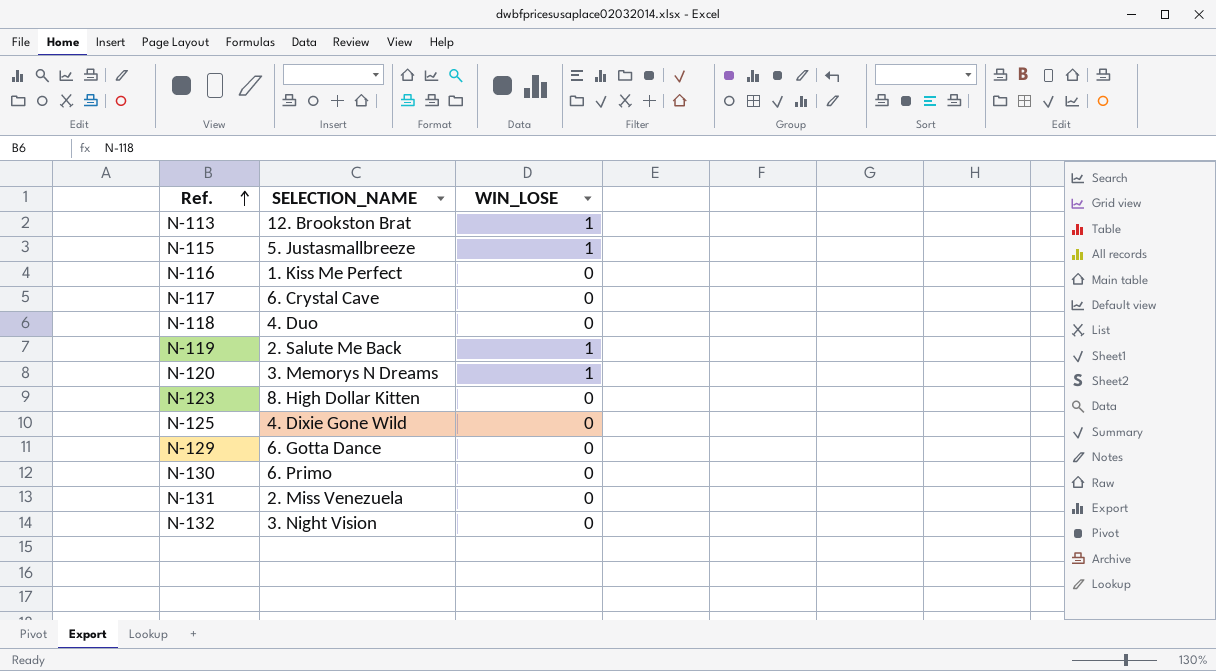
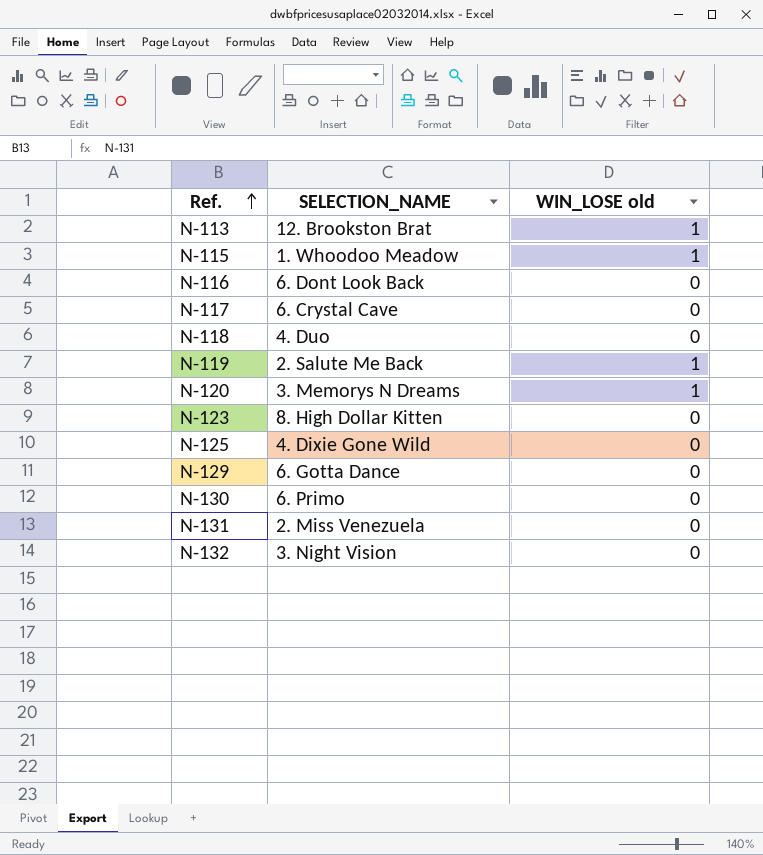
column name: WIN_LOSE -> WIN_LOSE old
N-115 | SELECTION_NAME: 5. Justasmallbreeze -> 1. Whoodoo Meadow
N-116 | SELECTION_NAME: 1. Kiss Me Perfect -> 6. Dont Look Back

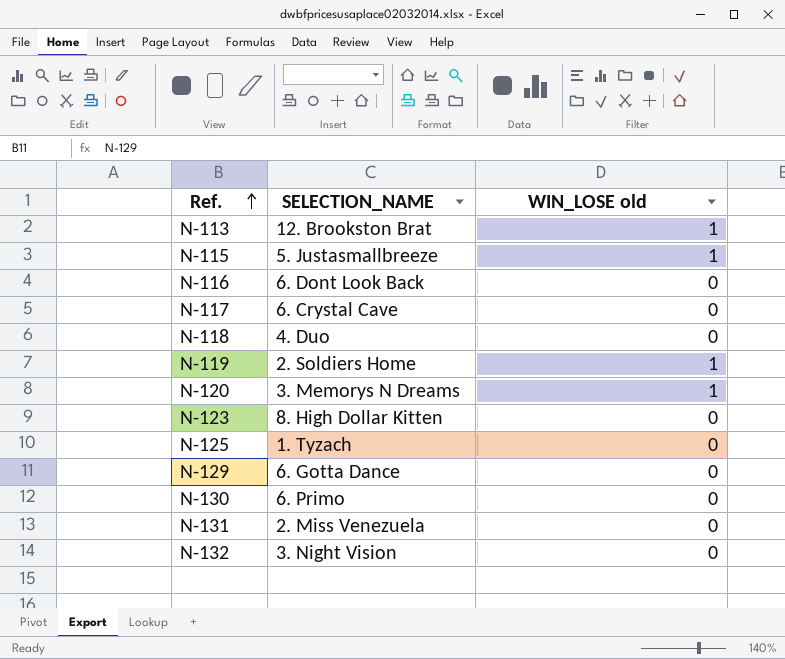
N-115 | SELECTION_NAME: 1. Whoodoo Meadow -> 5. Justasmallbreeze
N-119 | SELECTION_NAME: 2. Salute Me Back -> 2. Soldiers Home
N-125 | SELECTION_NAME: 4. Dixie Gone Wild -> 1. Tyzach

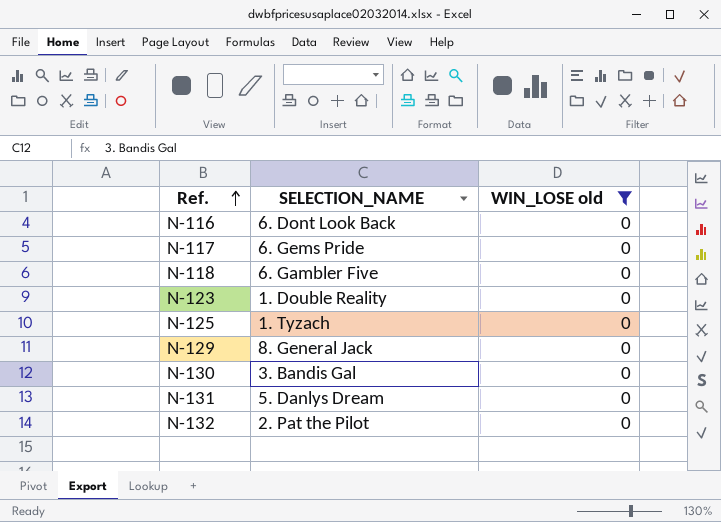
filter: none -> WIN_LOSE old = 0
N-117 | SELECTION_NAME: 6. Crystal Cave -> 6. Gems Pride
N-118 | SELECTION_NAME: 4. Duo -> 6. Gambler Five
N-123 | SELECTION_NAME: 8. High Dollar Kitten -> 1. Double Reality
N-129 | SELECTION_NAME: 6. Gotta Dance -> 8. General Jack
N-130 | SELECTION_NAME: 6. Primo -> 3. Bandis Gal
N-131 | SELECTION_NAME: 2. Miss Venezuela -> 5. Danlys Dream
N-132 | SELECTION_NAME: 3. Night Vision -> 2. Pat the Pilot

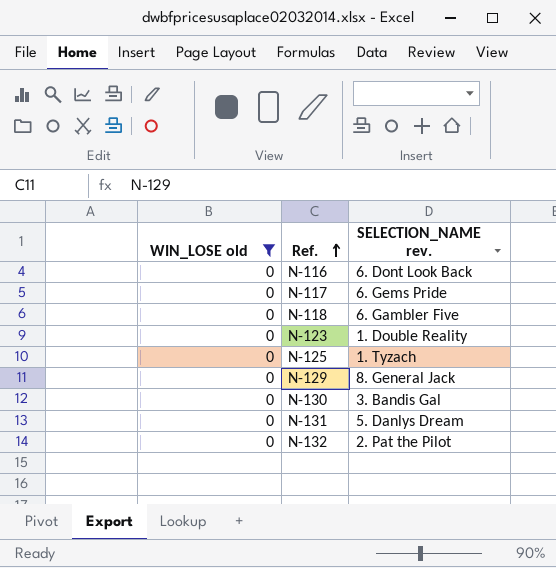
column WIN_LOSE old | position: 3 -> 1
column name: SELECTION_NAME -> SELECTION_NAME rev.

